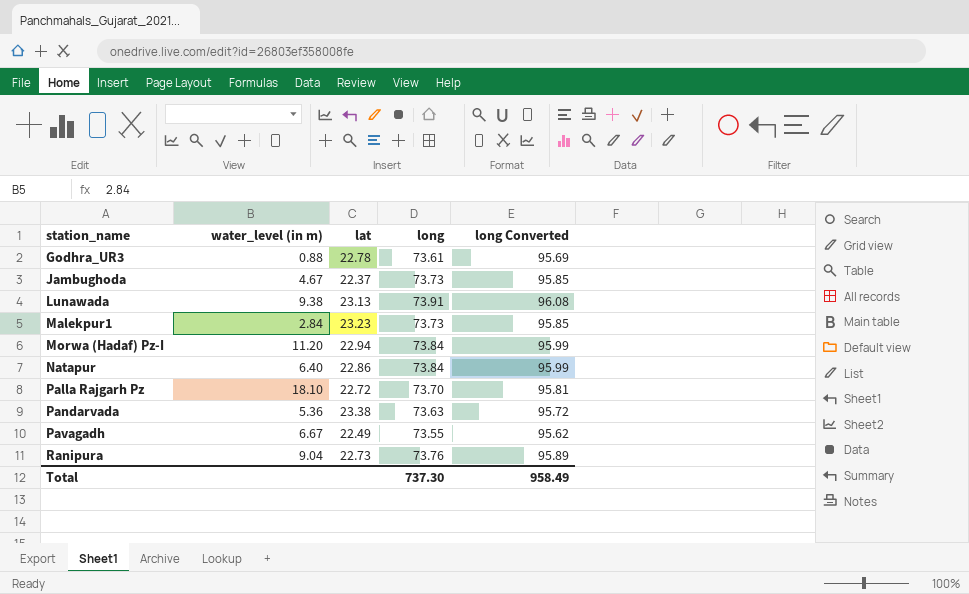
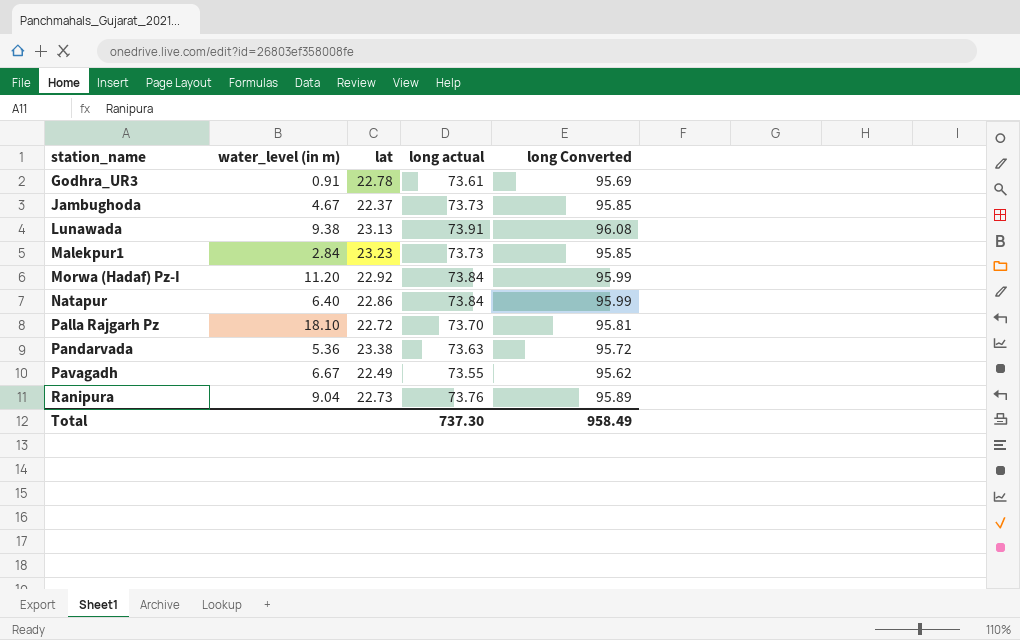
column name: long -> long actual
Godhra_UR3 | water_level (in m): 0.88 -> 0.91
Morwa (Hadaf) Pz-I | lat: 22.94 -> 22.92

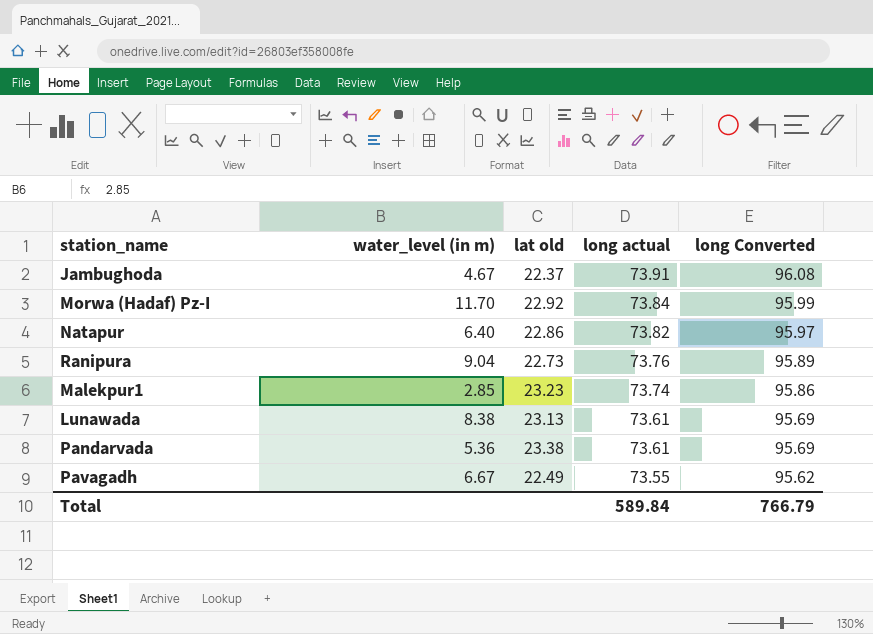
row order: station_name ascending -> long actual descending
column name: lat -> lat old
row Godhra_UR3: 0.91 | 22.78 | 73.61 | 95.69 -> none
row Palla Rajgarh Pz: 18.10 | 22.72 | 73.70 | 95.81 -> none
Jambughoda | long actual: 73.73 -> 73.91
Jambughoda | long Converted: 95.85 -> 96.08
Morwa (Hadaf) Pz-I | water_level (in m): 11.20 -> 11.70
Natapur | long actual: 73.84 -> 73.82
Natapur | long Converted: 95.99 -> 95.97
Malekpur1 | water_level (in m): 2.84 -> 2.85
Malekpur1 | long actual: 73.73 -> 73.74
Malekpur1 | long Converted: 95.85 -> 95.86
Lunawada | water_level (in m): 9.38 -> 8.38
Lunawada | long actual: 73.91 -> 73.61
Lunawada | long Converted: 96.08 -> 95.69
Pandarvada | long actual: 73.63 -> 73.61
Pandarvada | long Converted: 95.72 -> 95.69
Total | long actual: 737.30 -> 589.84
Total | long Converted: 958.49 -> 766.79

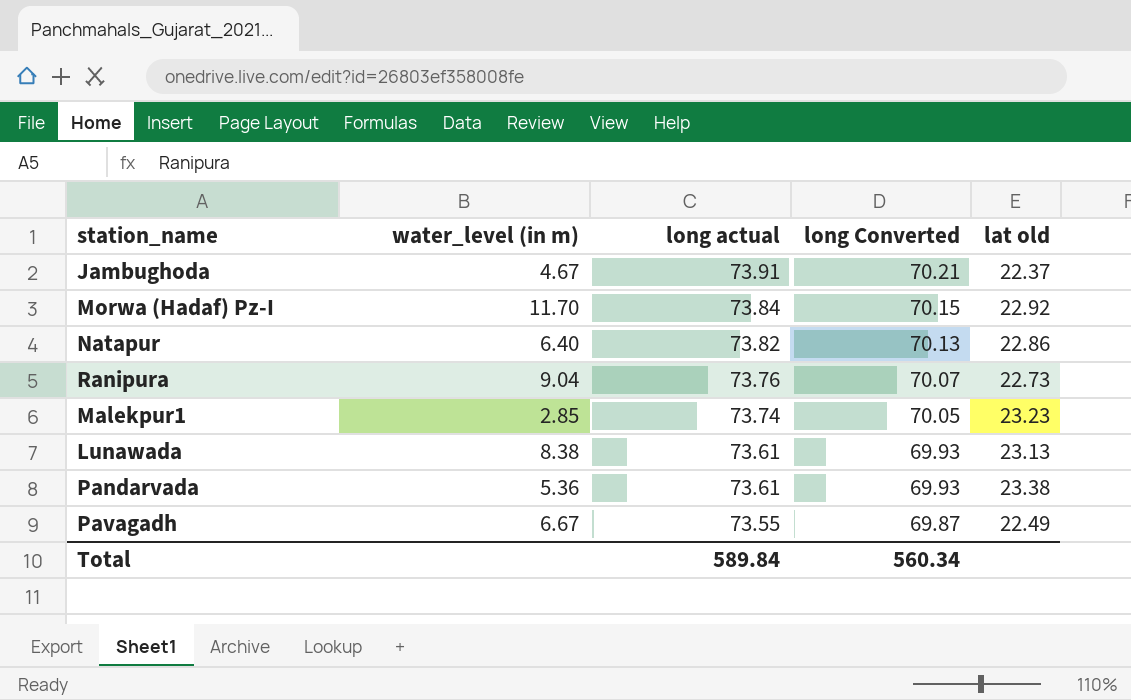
column long Converted | formula: [long actual] * 1.3 -> [long actual] * 0.95
column lat old | position: 3 -> 5
Total | long Converted: 766.79 -> 560.34

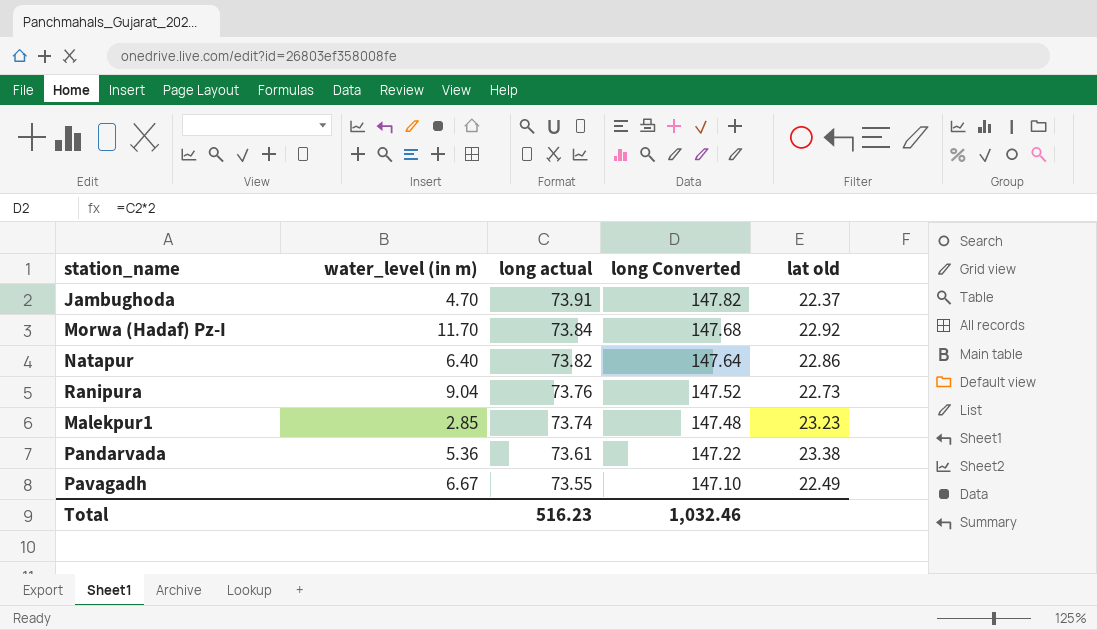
column long Converted | formula: [long actual] * 0.95 -> [long actual] * 2
row Lunawada: 8.38 | 73.61 | 69.93 | 23.13 -> none
Jambughoda | water_level (in m): 4.67 -> 4.70
Total | long actual: 589.84 -> 516.23
Total | long Converted: 560.34 -> 1,032.46

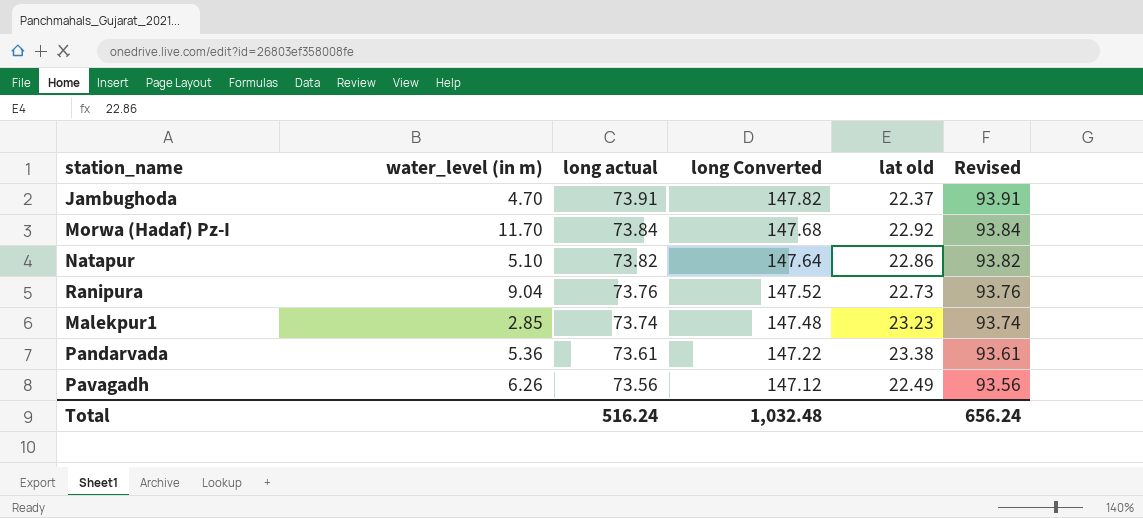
column Revised | formula: none -> [long actual] + 20
Natapur | water_level (in m): 6.40 -> 5.10
Pavagadh | water_level (in m): 6.67 -> 6.26
Pavagadh | long actual: 73.55 -> 73.56
Pavagadh | long Converted: 147.10 -> 147.12
Total | long actual: 516.23 -> 516.24
Total | long Converted: 1,032.46 -> 1,032.48

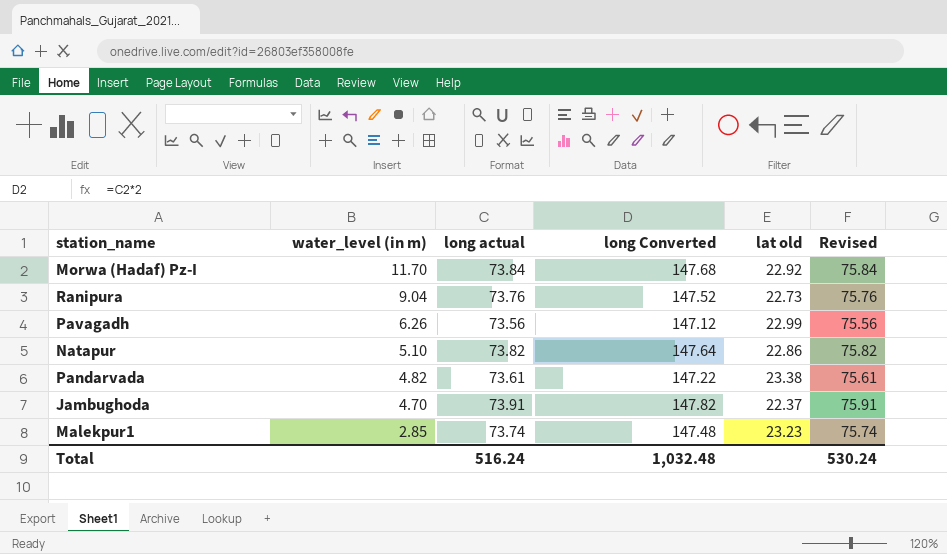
row order: long actual descending -> water_level (in m) descending
column Revised | formula: [long actual] + 20 -> [long actual] + 2
Pavagadh | lat old: 22.49 -> 22.99
Pandarvada | water_level (in m): 5.36 -> 4.82
Total | Revised: 656.24 -> 530.24

